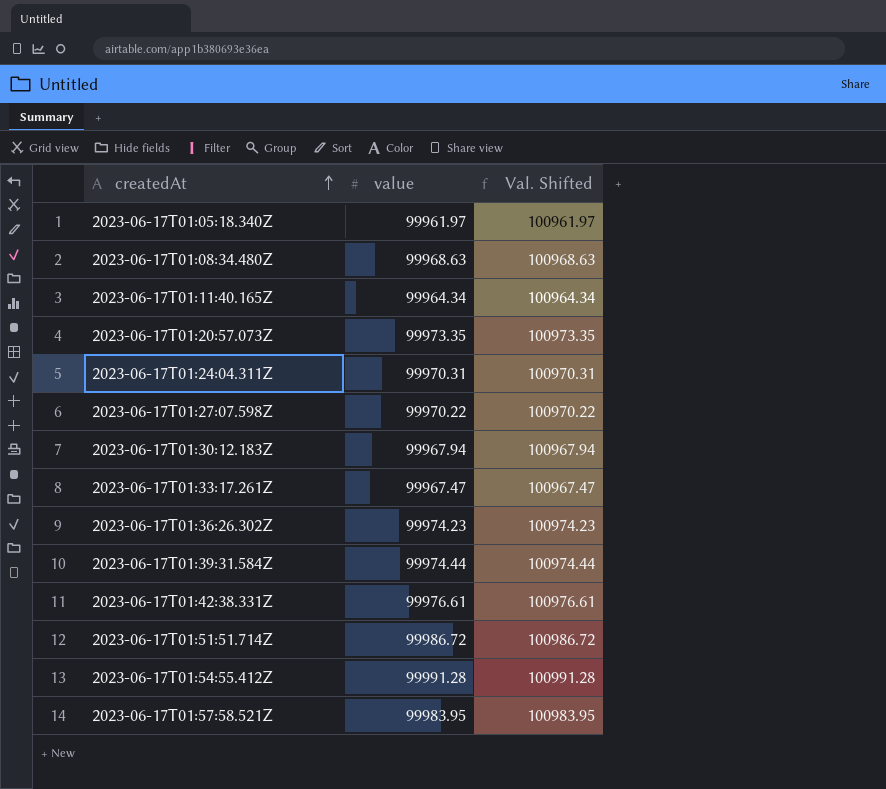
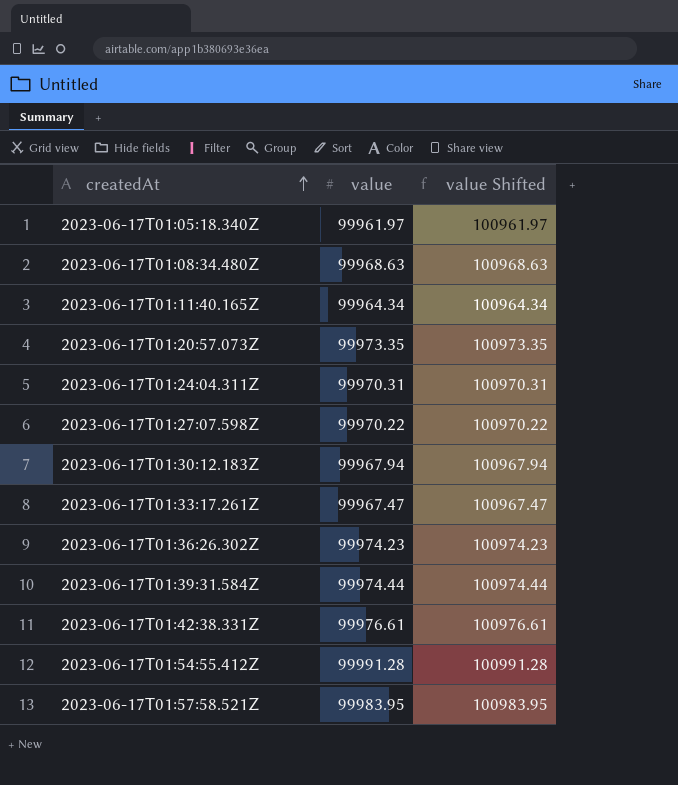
column name: Val. Shifted -> value Shifted
row 2023-06-17T01:51:51.714Z: 99986.72 | 100986.72 -> none

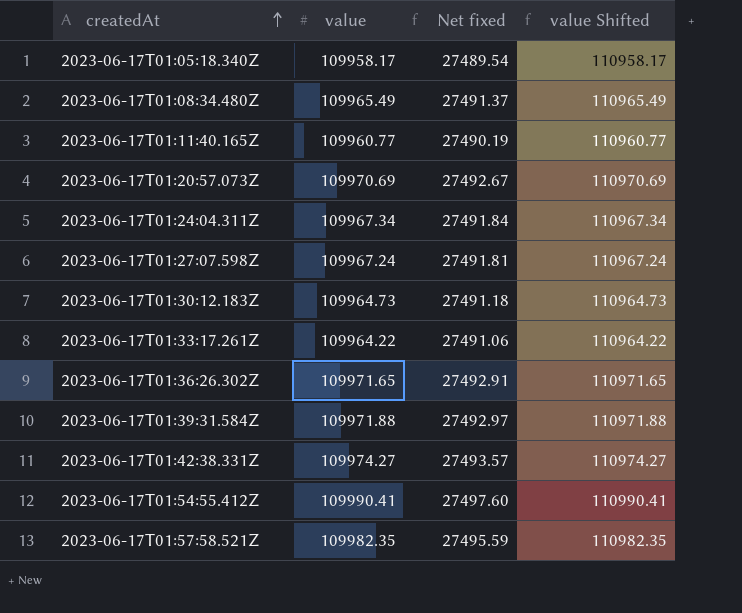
column Net fixed | formula: none -> [value] * 0.25
2023-06-17T01:05:18.340Z | value: 99961.97 -> 109958.17
2023-06-17T01:05:18.340Z | value Shifted: 100961.97 -> 110958.17
2023-06-17T01:08:34.480Z | value: 99968.63 -> 109965.49
2023-06-17T01:08:34.480Z | value Shifted: 100968.63 -> 110965.49
2023-06-17T01:11:40.165Z | value: 99964.34 -> 109960.77
2023-06-17T01:11:40.165Z | value Shifted: 100964.34 -> 110960.77
2023-06-17T01:20:57.073Z | value: 99973.35 -> 109970.69
2023-06-17T01:20:57.073Z | value Shifted: 100973.35 -> 110970.69
2023-06-17T01:24:04.311Z | value: 99970.31 -> 109967.34
2023-06-17T01:24:04.311Z | value Shifted: 100970.31 -> 110967.34
2023-06-17T01:27:07.598Z | value: 99970.22 -> 109967.24
2023-06-17T01:27:07.598Z | value Shifted: 100970.22 -> 110967.24
2023-06-17T01:30:12.183Z | value: 99967.94 -> 109964.73
2023-06-17T01:30:12.183Z | value Shifted: 100967.94 -> 110964.73
2023-06-17T01:33:17.261Z | value: 99967.47 -> 109964.22
2023-06-17T01:33:17.261Z | value Shifted: 100967.47 -> 110964.22
2023-06-17T01:36:26.302Z | value: 99974.23 -> 109971.65
2023-06-17T01:36:26.302Z | value Shifted: 100974.23 -> 110971.65
2023-06-17T01:39:31.584Z | value: 99974.44 -> 109971.88
2023-06-17T01:39:31.584Z | value Shifted: 100974.44 -> 110971.88
2023-06-17T01:42:38.331Z | value: 99976.61 -> 109974.27
2023-06-17T01:42:38.331Z | value Shifted: 100976.61 -> 110974.27
2023-06-17T01:54:55.412Z | value: 99991.28 -> 109990.41
2023-06-17T01:54:55.412Z | value Shifted: 100991.28 -> 110990.41
2023-06-17T01:57:58.521Z | value: 99983.95 -> 109982.35
2023-06-17T01:57:58.521Z | value Shifted: 100983.95 -> 110982.35

